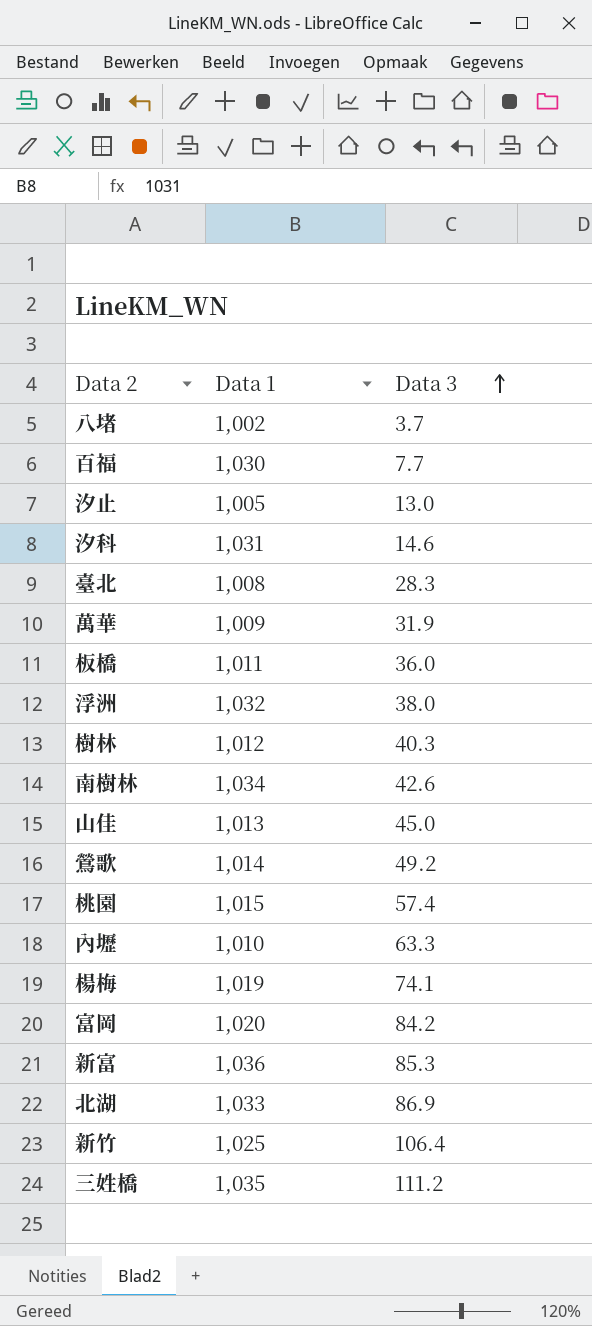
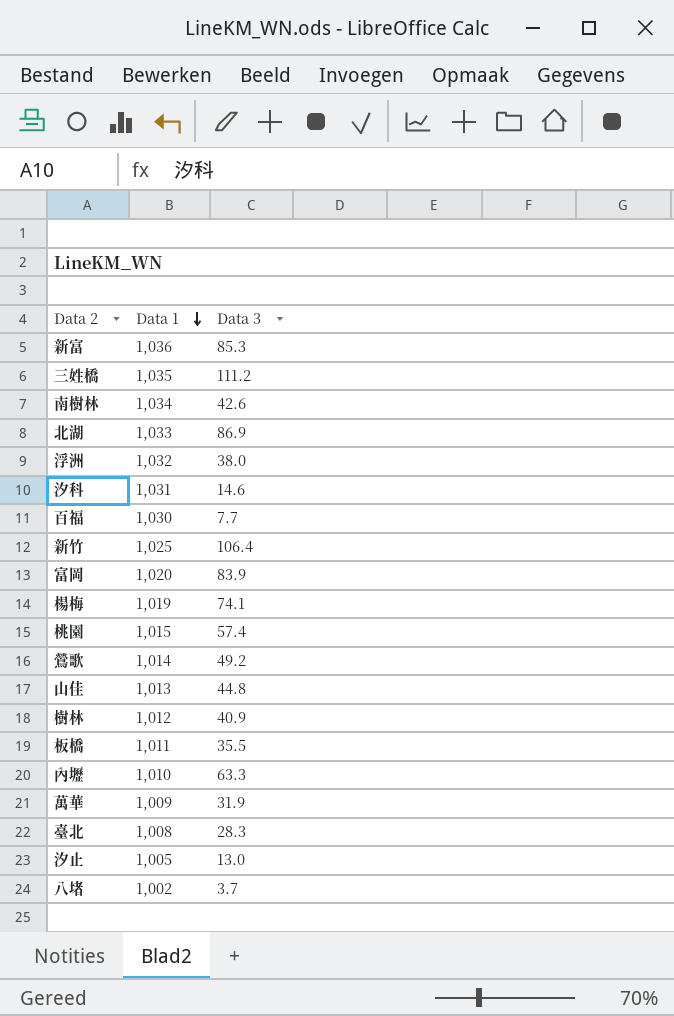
row order: Data 3 ascending -> Data 1 descending
富岡 | Data 3: 84.2 -> 83.9
山佳 | Data 3: 45.0 -> 44.8
樹林 | Data 3: 40.3 -> 40.9
板橋 | Data 3: 36.0 -> 35.5

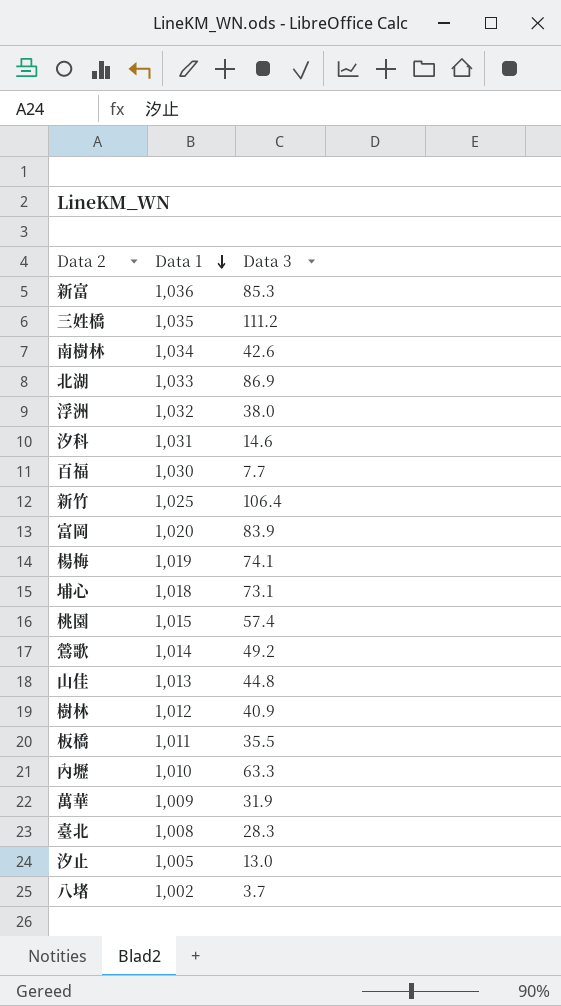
row 埔心: none -> 1,018 | 73.1

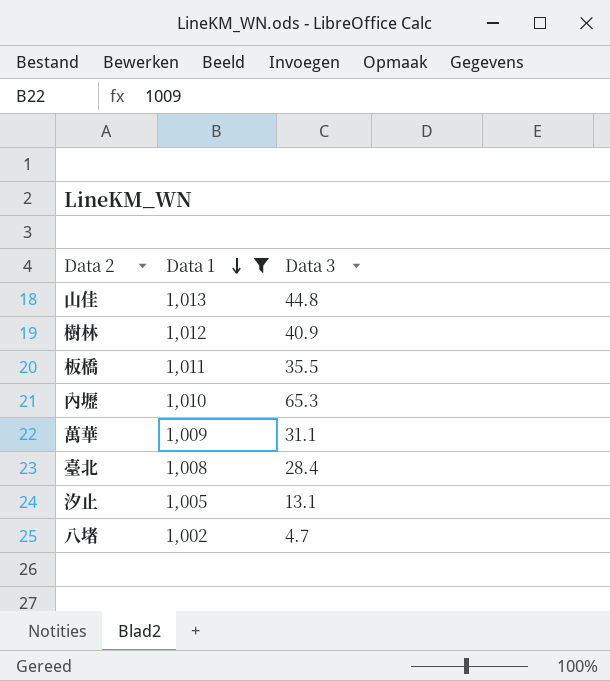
filter: none -> Data 1 <= 1,013
內壢 | Data 3: 63.3 -> 65.3
萬華 | Data 3: 31.9 -> 31.1
臺北 | Data 3: 28.3 -> 28.4
汐止 | Data 3: 13.0 -> 13.1
八堵 | Data 3: 3.7 -> 4.7

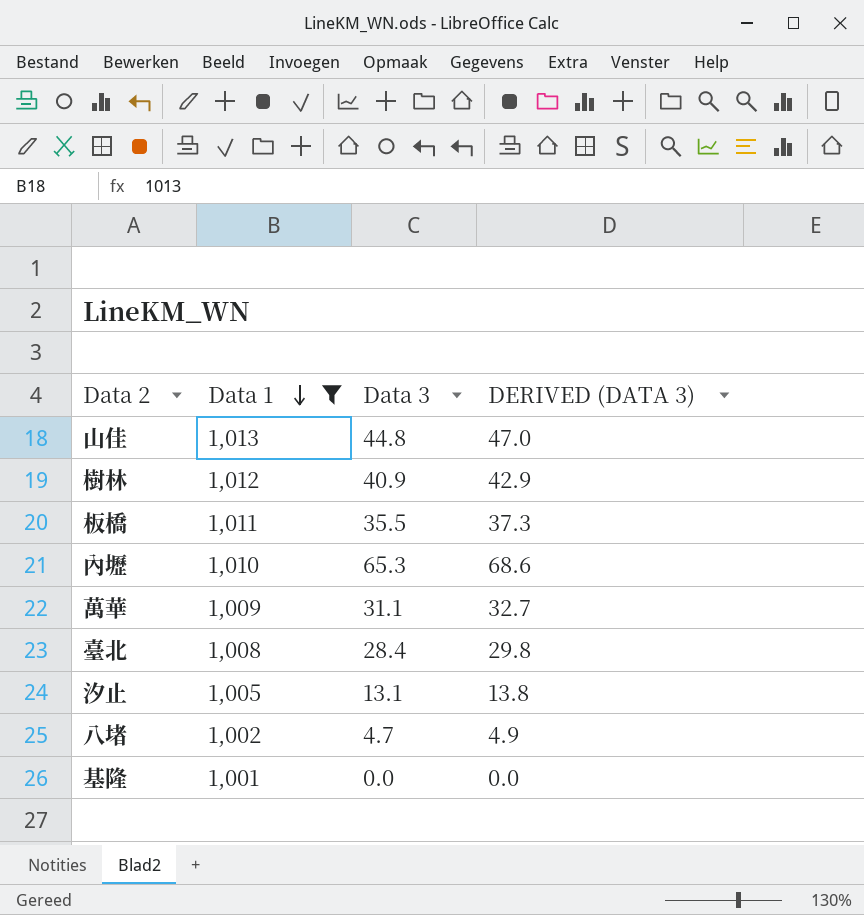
column DERIVED (DATA 3) | formula: none -> [Data 3] * 1.05
row 基隆: none -> 1,001 | 0.0 | 0.0

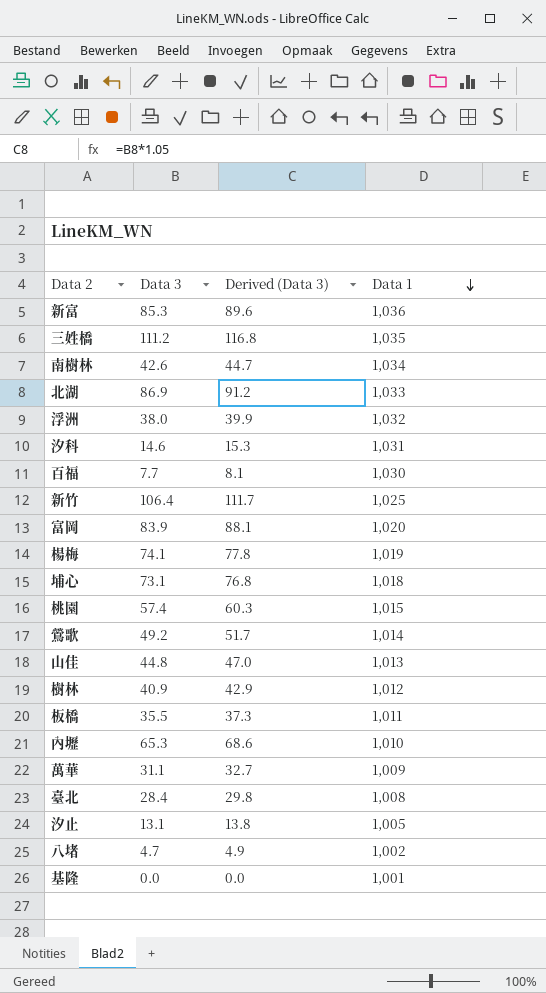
filter: Data 1 <= 1,013 -> none
column name: DERIVED (DATA 3) -> Derived (Data 3)
column Data 1 | position: 2 -> 4

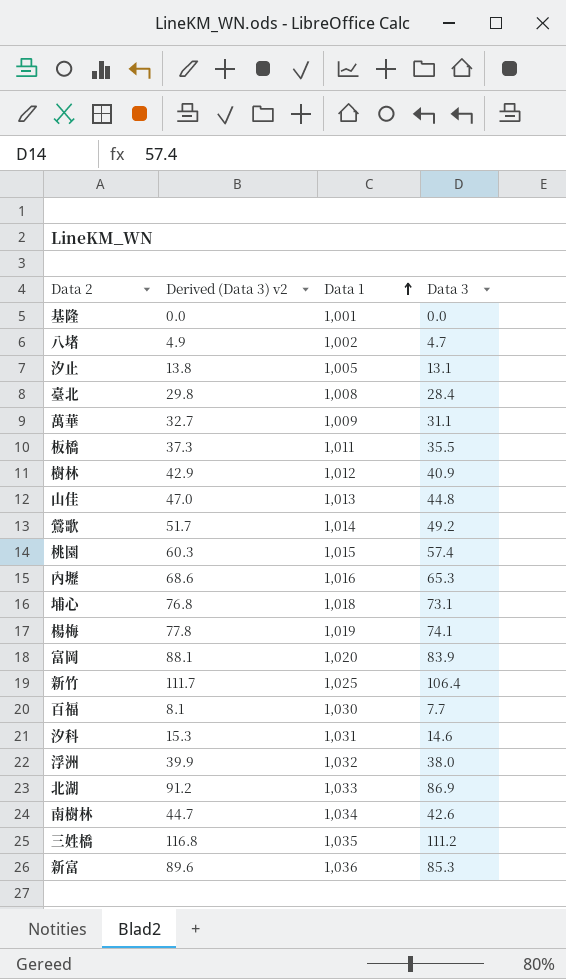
row order: Data 1 descending -> Data 1 ascending
column name: Derived (Data 3) -> Derived (Data 3) v2
column Data 3 | position: 2 -> 4
內壢 | Data 1: 1,010 -> 1,016

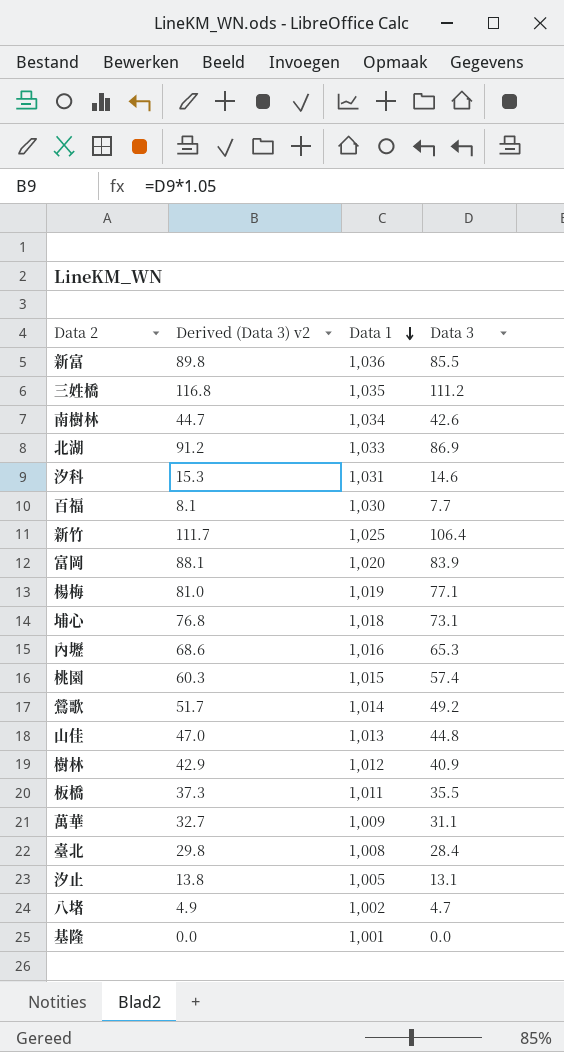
row order: Data 1 ascending -> Data 1 descending
row 浮洲: 39.9 | 1,032 | 38.0 -> none
新富 | Derived (Data 3) v2: 89.6 -> 89.8
新富 | Data 3: 85.3 -> 85.5
楊梅 | Derived (Data 3) v2: 77.8 -> 81.0
楊梅 | Data 3: 74.1 -> 77.1

